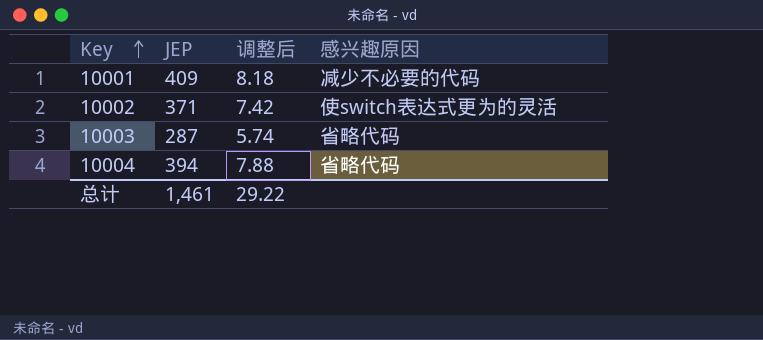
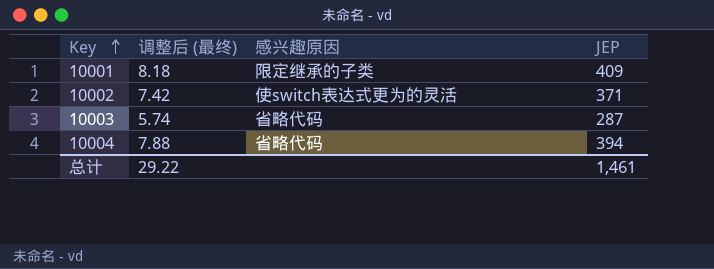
column name: 调整后 -> 调整后 (最终)
column JEP | position: 2 -> 4
10001 | 感兴趣原因: 减少不必要的代码 -> 限定继承的子类

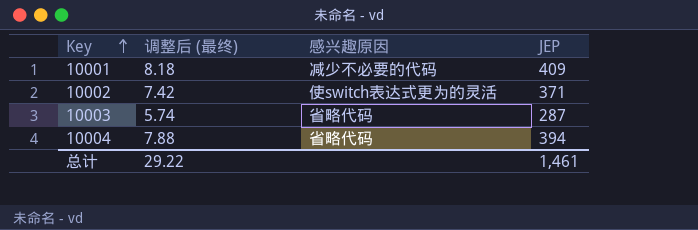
10001 | 感兴趣原因: 限定继承的子类 -> 减少不必要的代码

